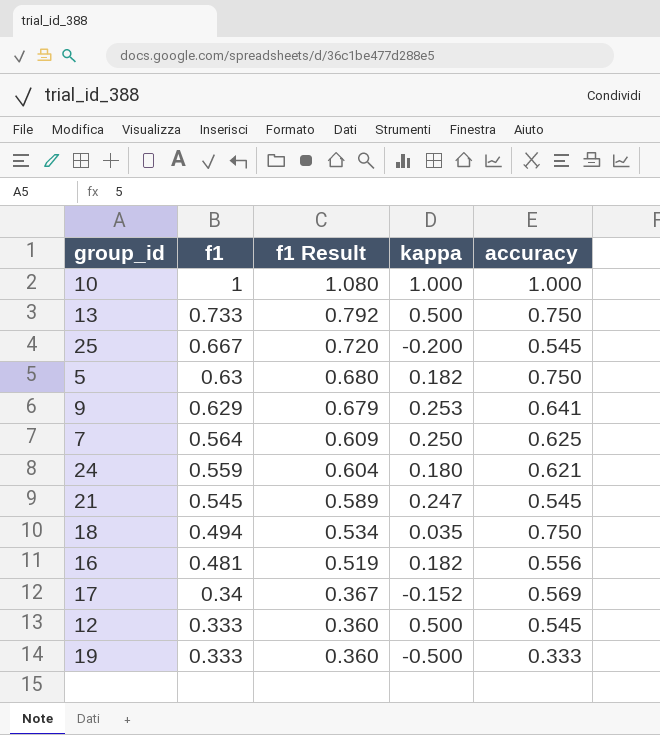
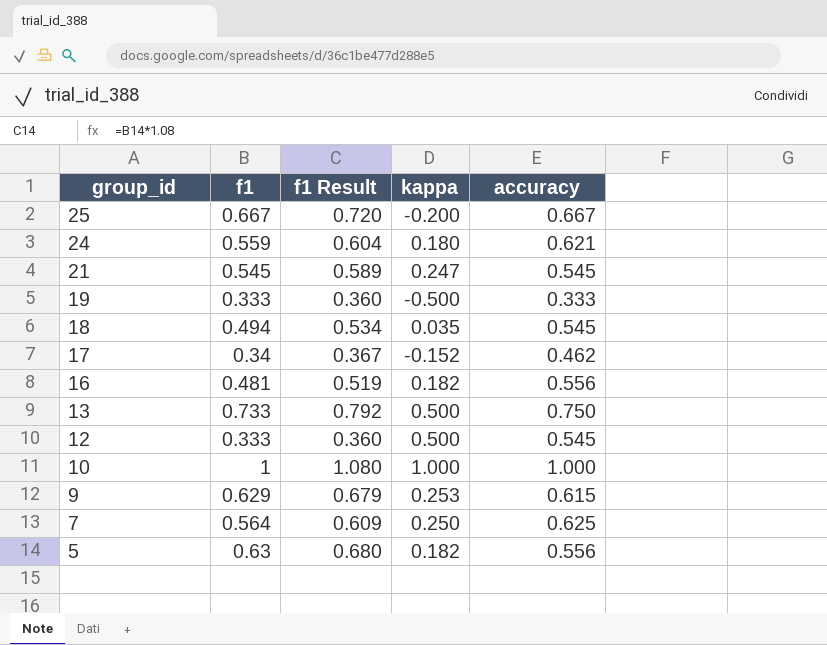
row order: f1 descending -> group_id descending
25 | accuracy: 0.545 -> 0.667
18 | accuracy: 0.750 -> 0.545
17 | accuracy: 0.569 -> 0.462
9 | accuracy: 0.641 -> 0.615
5 | accuracy: 0.750 -> 0.556

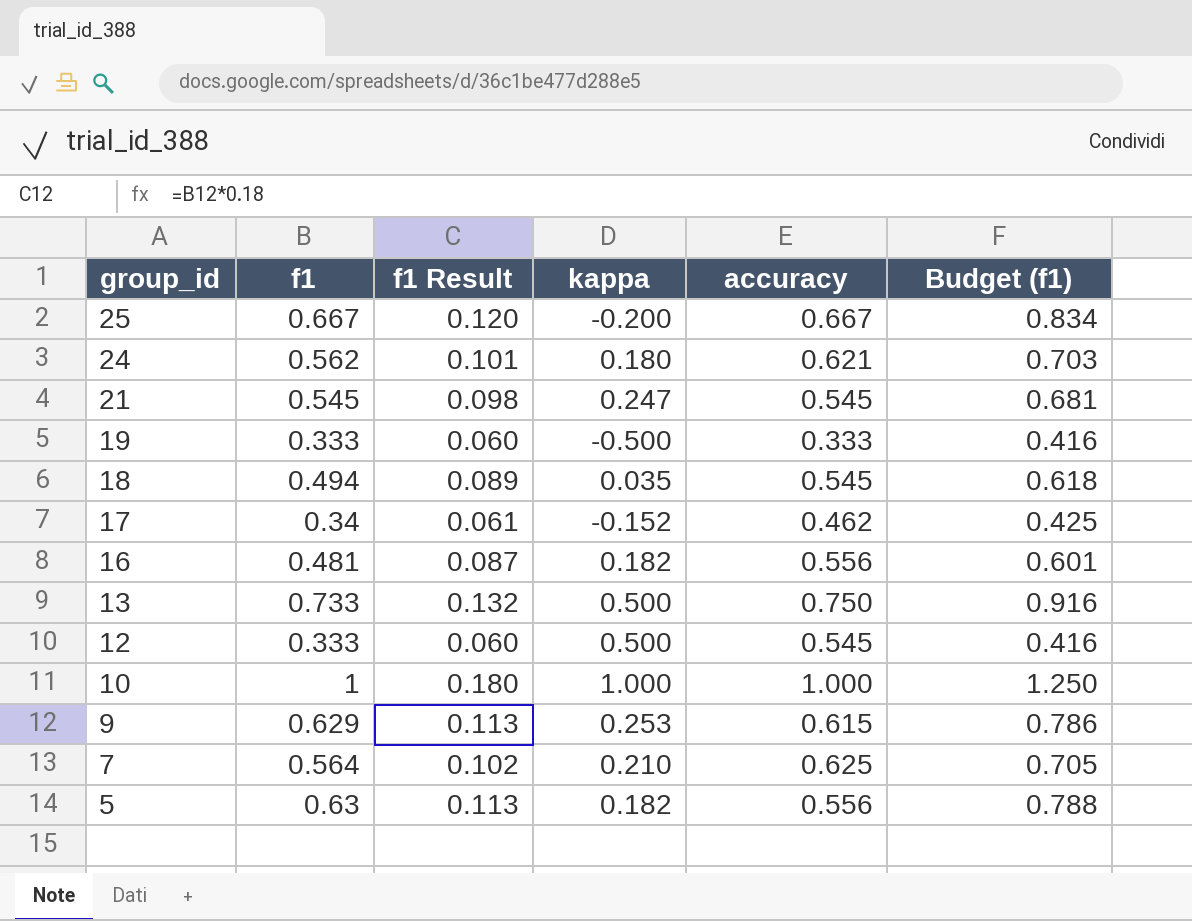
column f1 Result | formula: [f1] * 1.08 -> [f1] * 0.18
column Budget (f1) | formula: none -> [f1] * 1.25
24 | f1: 0.559 -> 0.562
7 | kappa: 0.250 -> 0.210

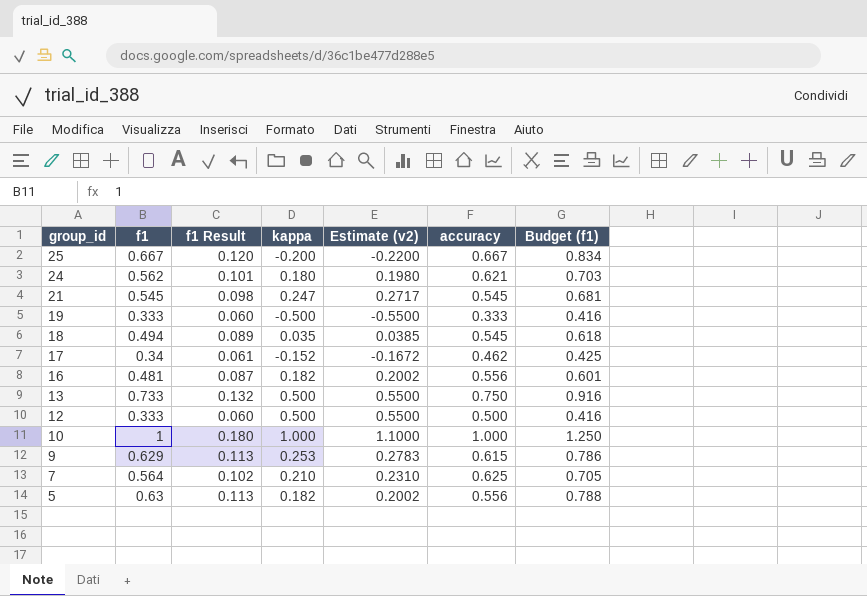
column Estimate (v2) | formula: none -> [kappa] * 1.1
12 | accuracy: 0.545 -> 0.500

